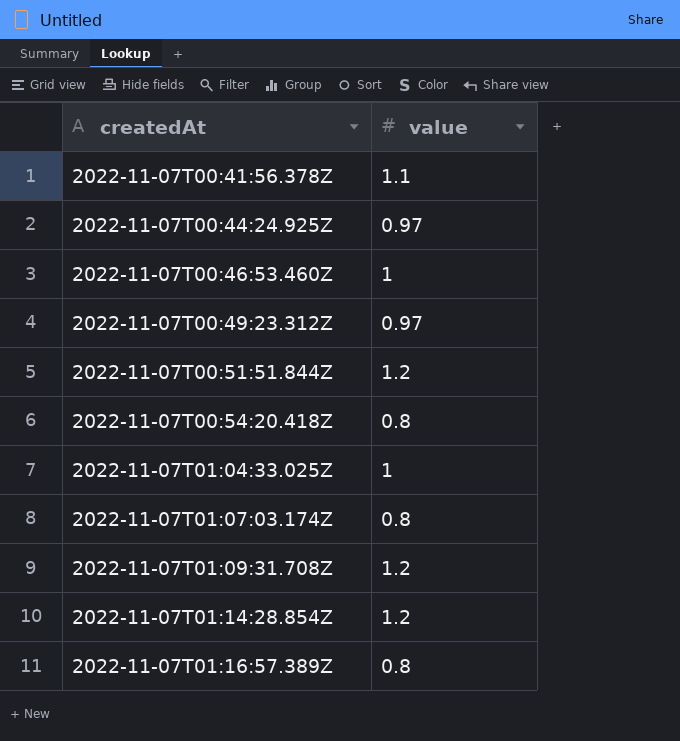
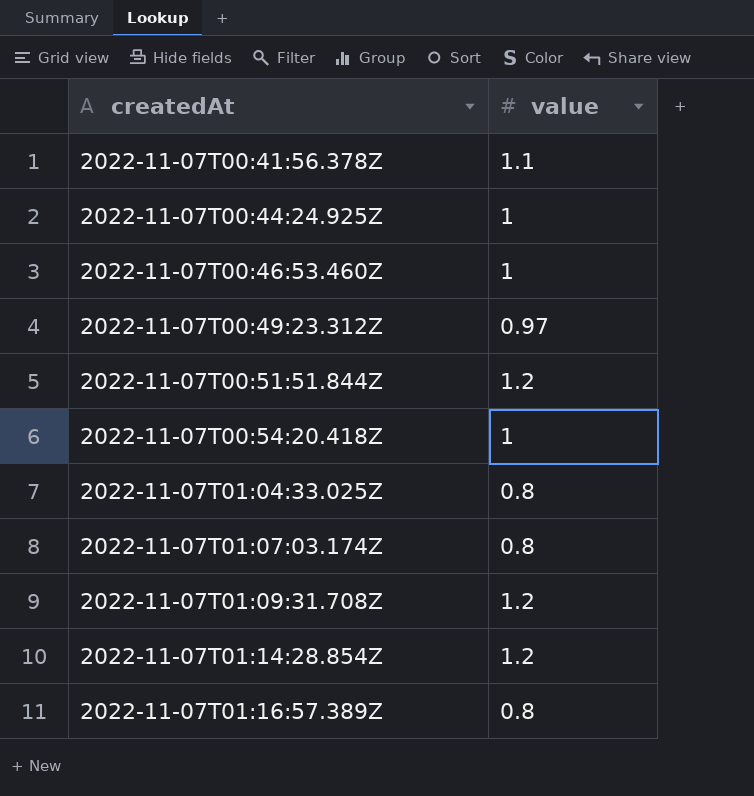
2022-11-07T00:44:24.925Z | value: 0.97 -> 1
2022-11-07T00:54:20.418Z | value: 0.8 -> 1
2022-11-07T01:04:33.025Z | value: 1 -> 0.8

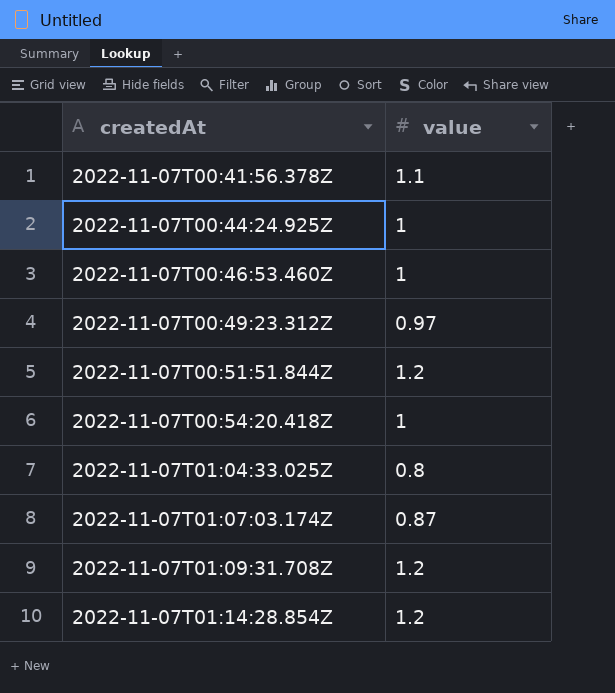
row 2022-11-07T01:16:57.389Z: 0.8 -> none
2022-11-07T01:07:03.174Z | value: 0.8 -> 0.87

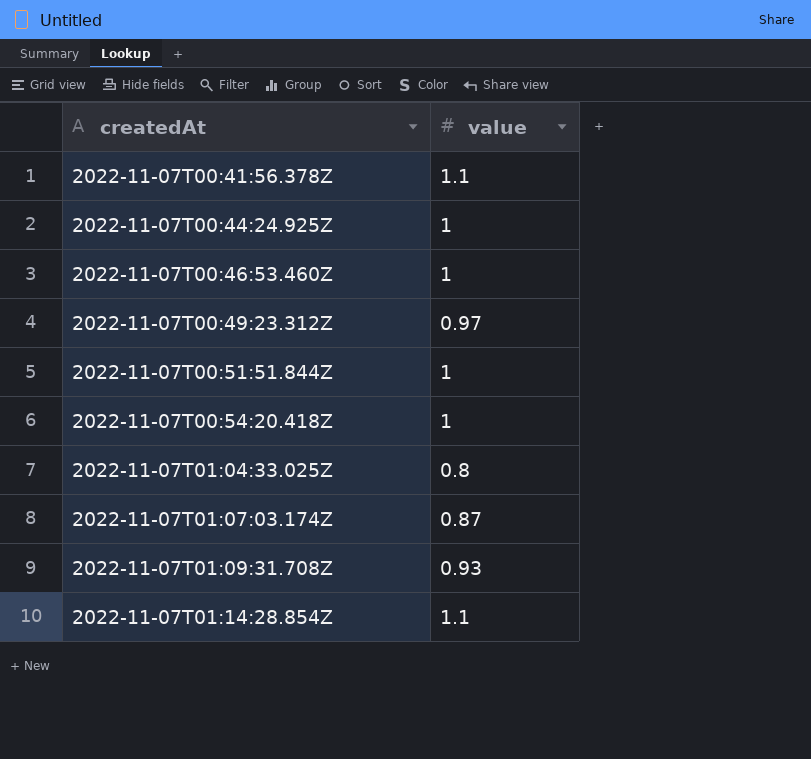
2022-11-07T00:51:51.844Z | value: 1.2 -> 1
2022-11-07T01:09:31.708Z | value: 1.2 -> 0.93
2022-11-07T01:14:28.854Z | value: 1.2 -> 1.1

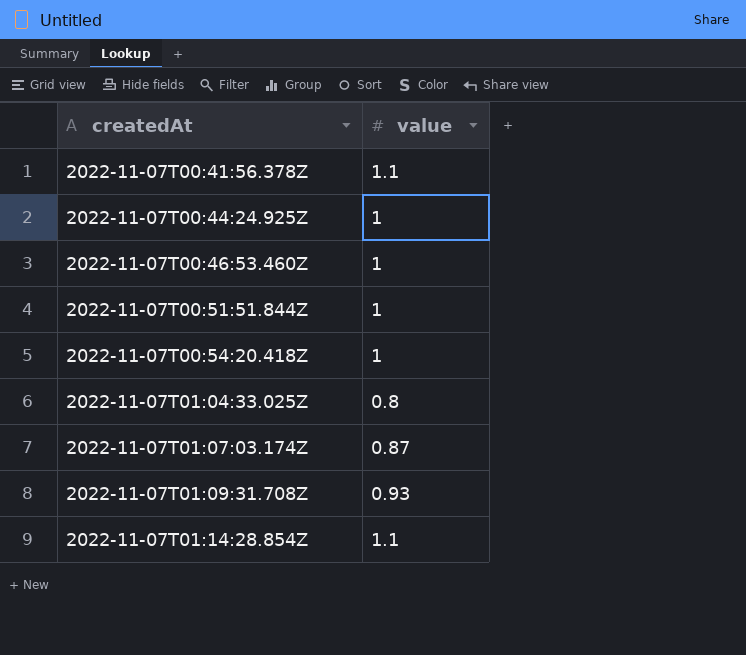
row 2022-11-07T00:49:23.312Z: 0.97 -> none

